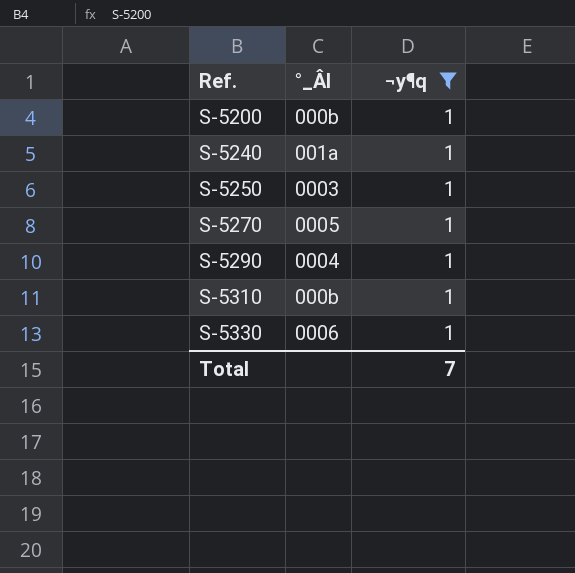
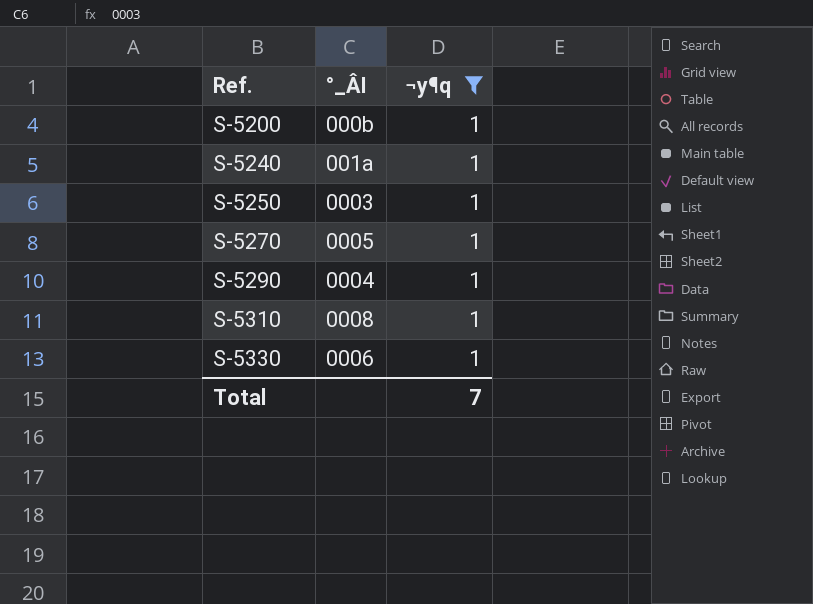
S-5310 | °_ÂI: 000b -> 0008

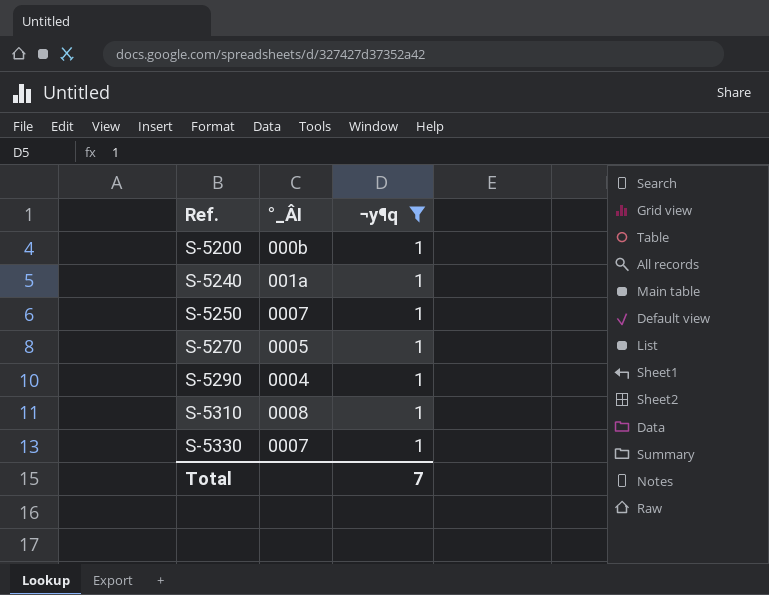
S-5250 | °_ÂI: 0003 -> 0007
S-5330 | °_ÂI: 0006 -> 0007

